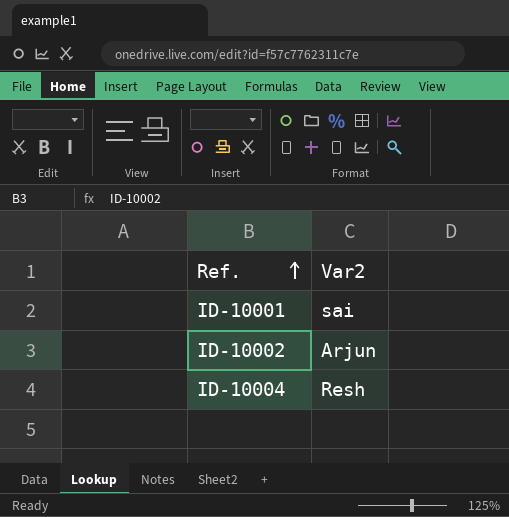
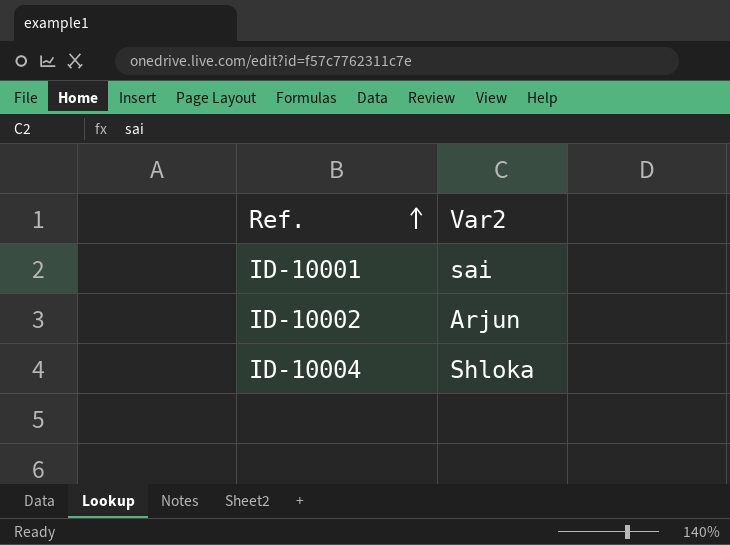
ID-10004 | Var2: Resh -> Shloka

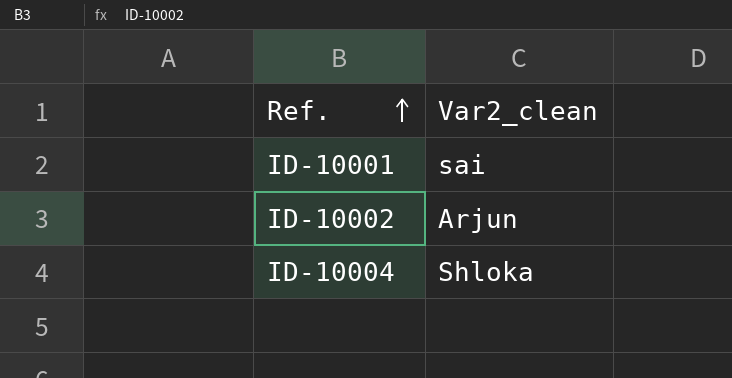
column name: Var2 -> Var2_clean

